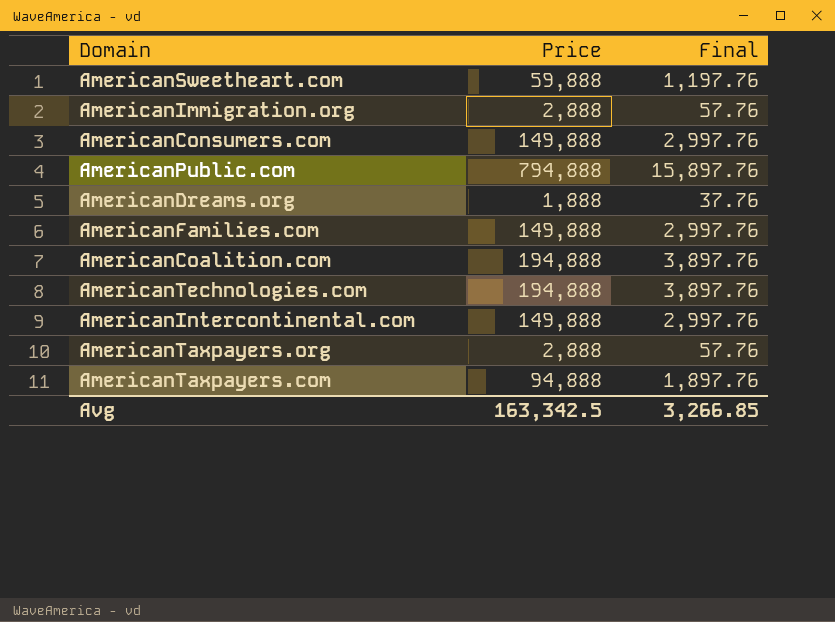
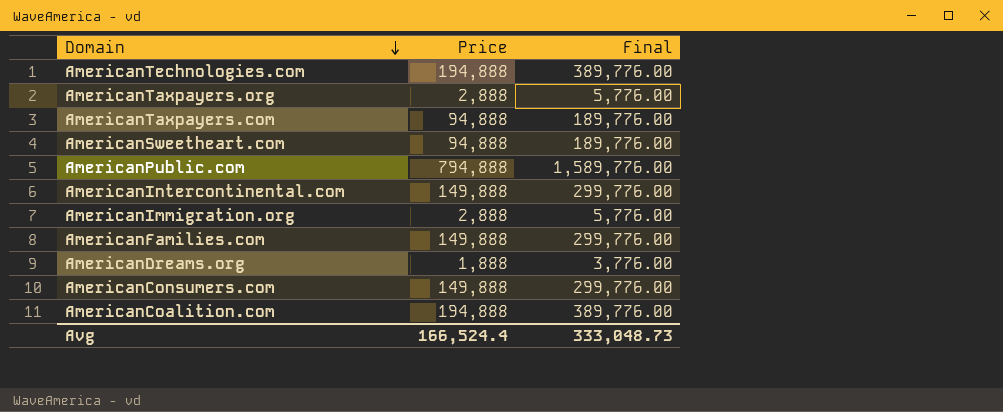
row order: none -> Domain descending
column Final | formula: [Price] * 0.02 -> [Price] * 2
AmericanSweetheart.com | Price: 59,888 -> 94,888
Avg | Price: 163,342.5 -> 166,524.4
Avg | Final: 3,266.85 -> 333,048.73

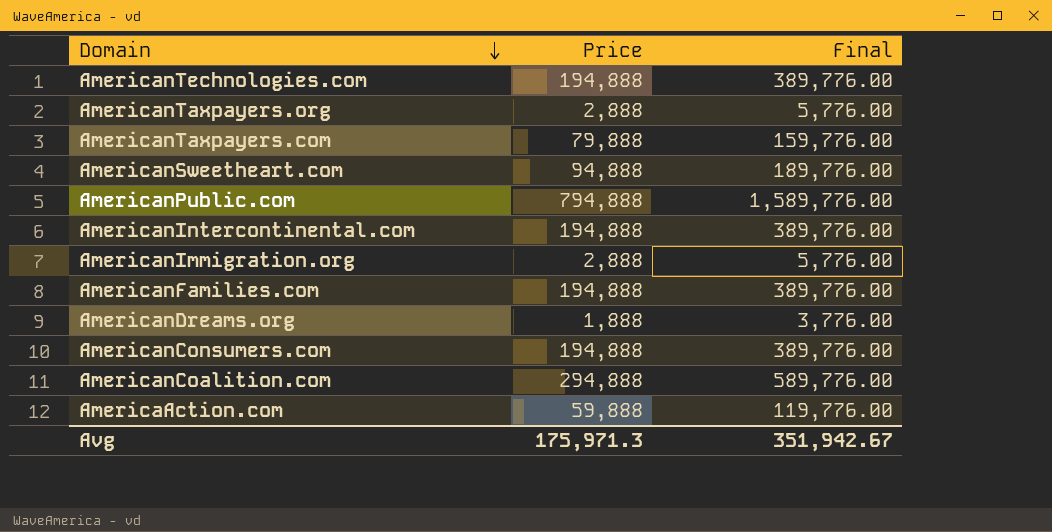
AmericanTaxpayers.com | Price: 94,888 -> 79,888
AmericanTaxpayers.com | Final: 189,776.00 -> 159,776.00
AmericanIntercontinental.com | Price: 149,888 -> 194,888
AmericanIntercontinental.com | Final: 299,776.00 -> 389,776.00
AmericanFamilies.com | Price: 149,888 -> 194,888
AmericanFamilies.com | Final: 299,776.00 -> 389,776.00
AmericanConsumers.com | Price: 149,888 -> 194,888
AmericanConsumers.com | Final: 299,776.00 -> 389,776.00
AmericanCoalition.com | Price: 194,888 -> 294,888
AmericanCoalition.com | Final: 389,776.00 -> 589,776.00
row AmericaAction.com: none -> 59,888 | 119,776.00
Avg | Price: 166,524.4 -> 175,971.3
Avg | Final: 333,048.73 -> 351,942.67

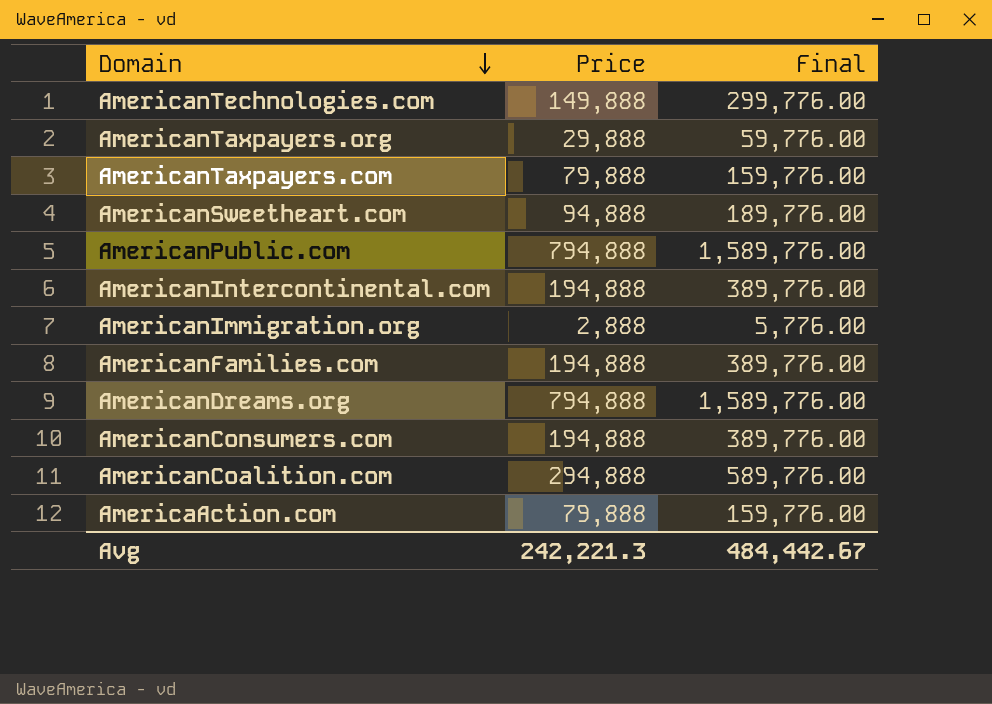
AmericanTechnologies.com | Price: 194,888 -> 149,888
AmericanTechnologies.com | Final: 389,776.00 -> 299,776.00
AmericanTaxpayers.org | Price: 2,888 -> 29,888
AmericanTaxpayers.org | Final: 5,776.00 -> 59,776.00
AmericanDreams.org | Price: 1,888 -> 794,888
AmericanDreams.org | Final: 3,776.00 -> 1,589,776.00
AmericaAction.com | Price: 59,888 -> 79,888
AmericaAction.com | Final: 119,776.00 -> 159,776.00
Avg | Price: 175,971.3 -> 242,221.3
Avg | Final: 351,942.67 -> 484,442.67

